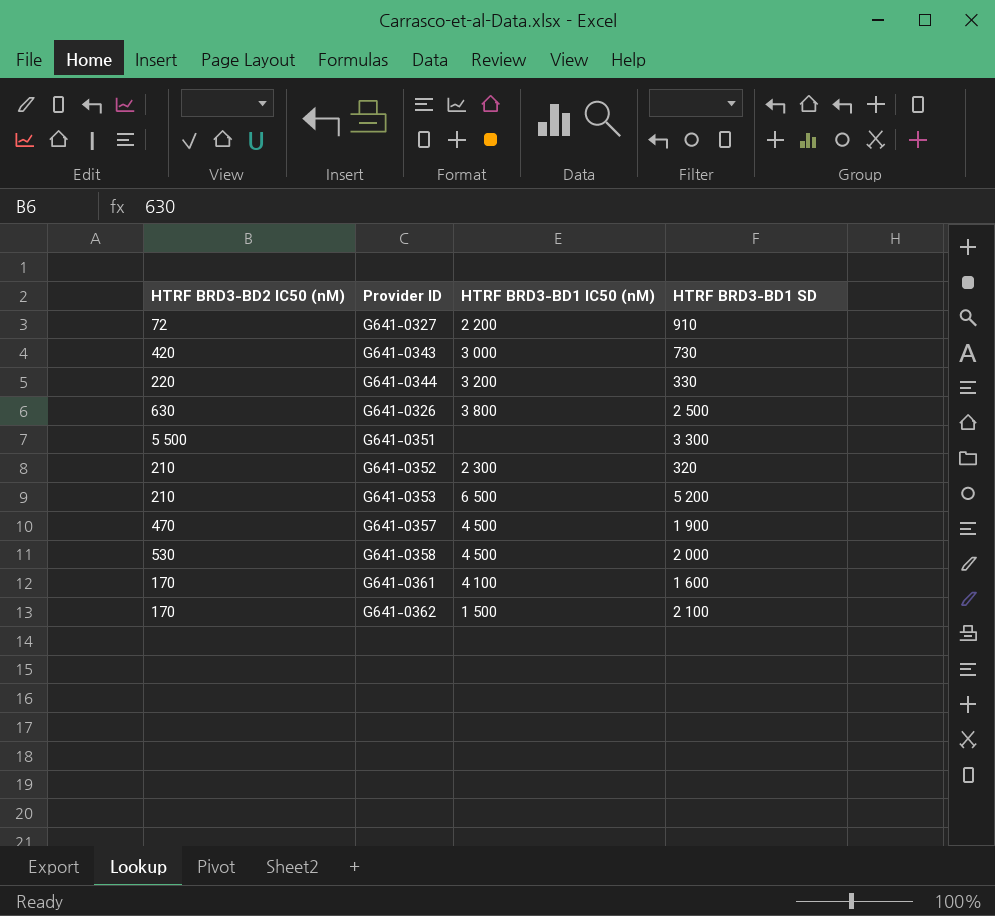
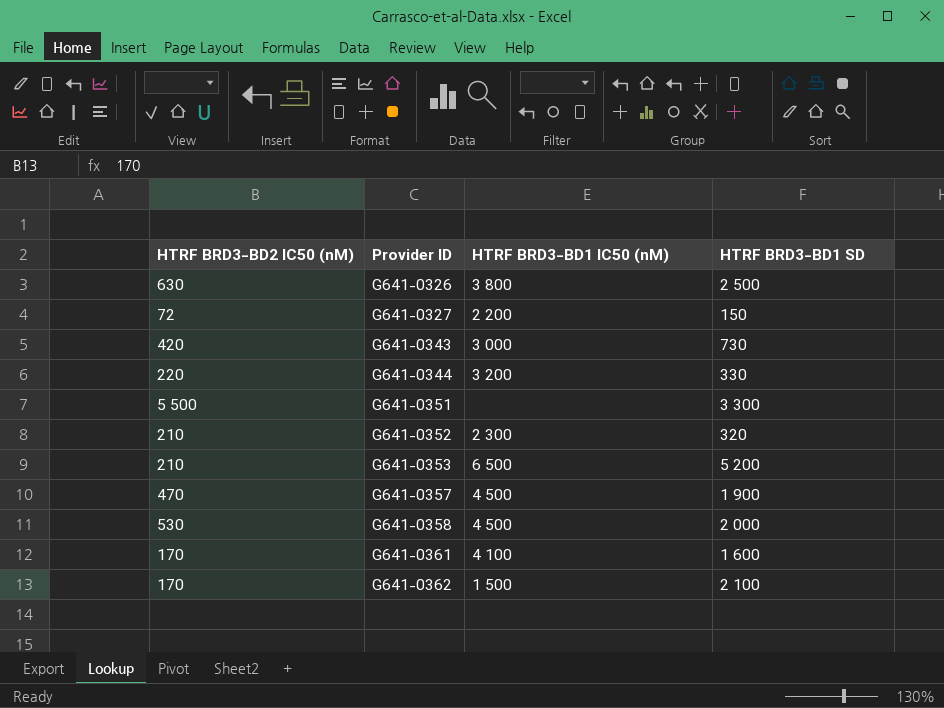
row order: none -> Provider ID ascending
G641-0327 | HTRF BRD3-BD1 SD: 910 -> 150

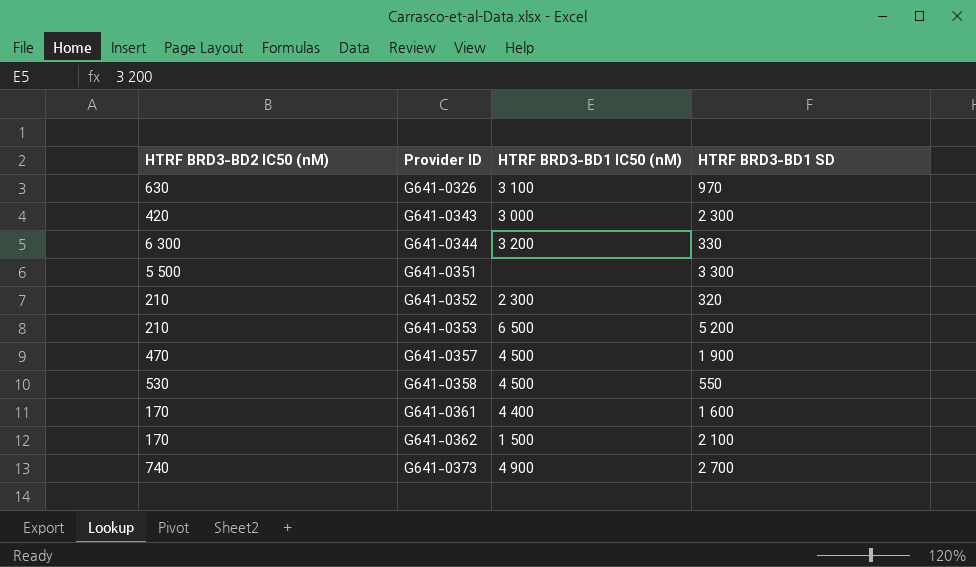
row G641-0327: 72 | 2 200 | 150 -> none
G641-0326 | HTRF BRD3-BD1 IC50 (nM): 3 800 -> 3 100
G641-0326 | HTRF BRD3-BD1 SD: 2 500 -> 970
G641-0343 | HTRF BRD3-BD1 SD: 730 -> 2 300
G641-0344 | HTRF BRD3-BD2 IC50 (nM): 220 -> 6 300
G641-0358 | HTRF BRD3-BD1 SD: 2 000 -> 550
G641-0361 | HTRF BRD3-BD1 IC50 (nM): 4 100 -> 4 400
row G641-0373: none -> 740 | 4 900 | 2 700

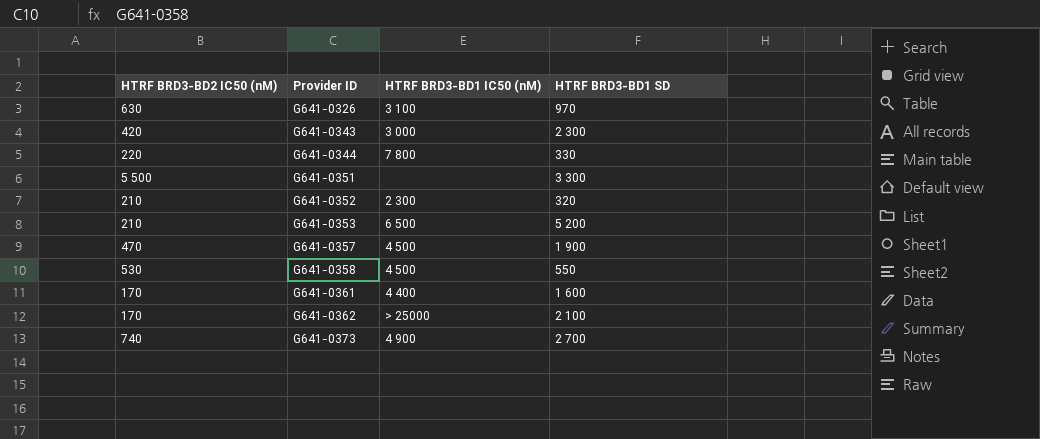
G641-0344 | HTRF BRD3-BD2 IC50 (nM): 6 300 -> 220
G641-0344 | HTRF BRD3-BD1 IC50 (nM): 3 200 -> 7 800
G641-0362 | HTRF BRD3-BD1 IC50 (nM): 1 500 -> > 25000

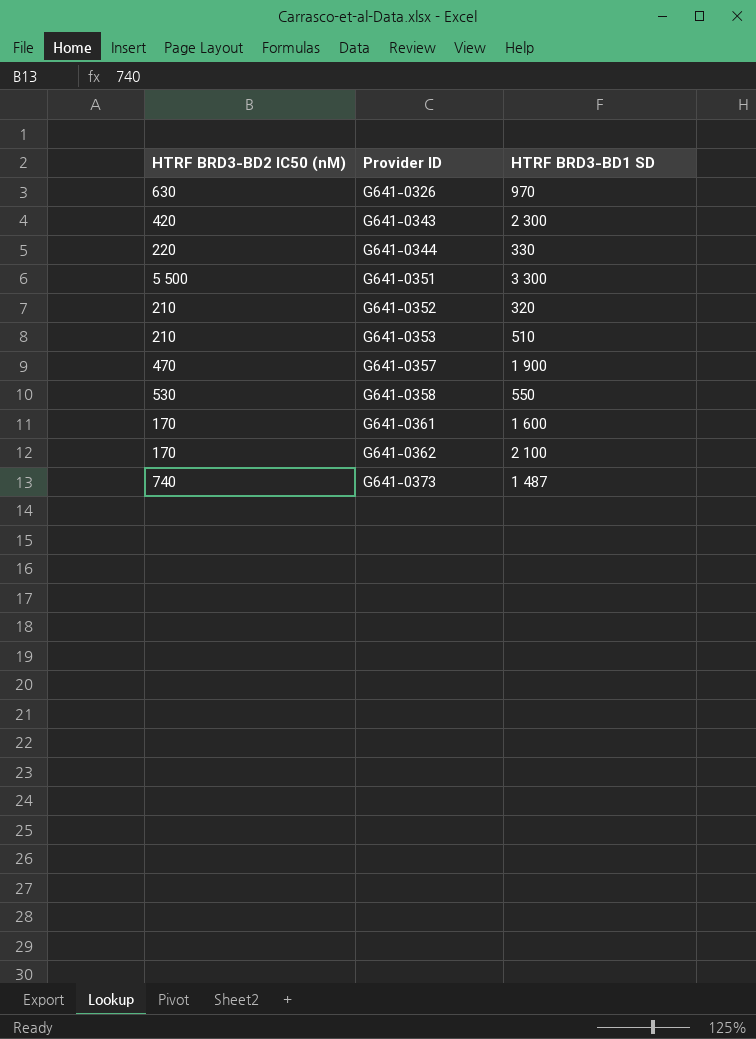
column HTRF BRD3-BD1 IC50 (nM) | position: 3 -> none
G641-0353 | HTRF BRD3-BD1 SD: 5 200 -> 510
G641-0373 | HTRF BRD3-BD1 SD: 2 700 -> 1 487

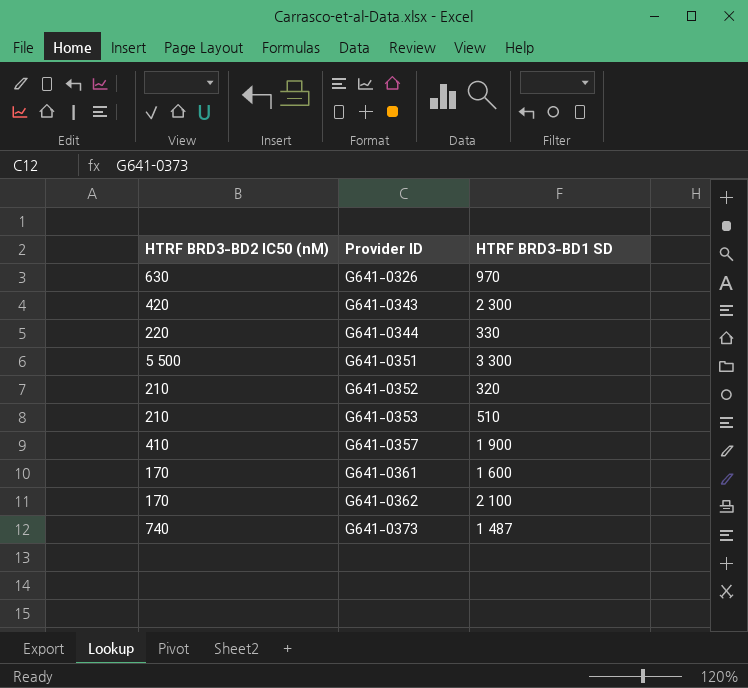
row G641-0358: 530 | 550 -> none
G641-0357 | HTRF BRD3-BD2 IC50 (nM): 470 -> 410

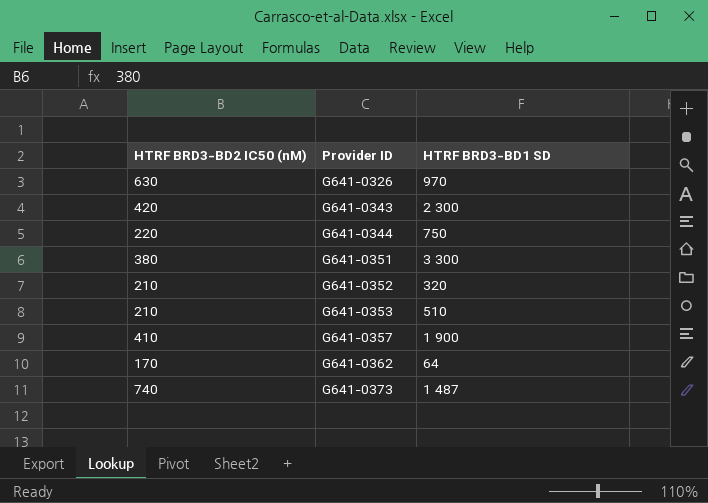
row G641-0361: 170 | 1 600 -> none
G641-0344 | HTRF BRD3-BD1 SD: 330 -> 750
G641-0351 | HTRF BRD3-BD2 IC50 (nM): 5 500 -> 380
G641-0362 | HTRF BRD3-BD1 SD: 2 100 -> 64

